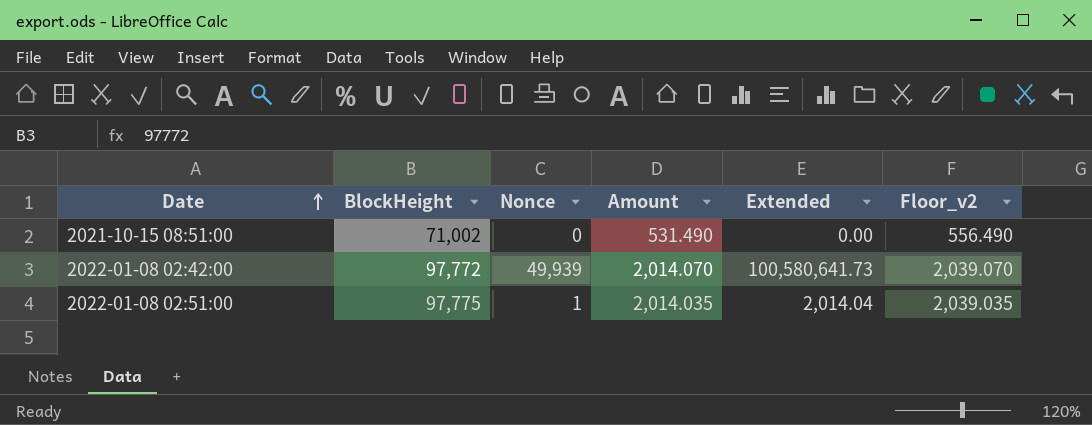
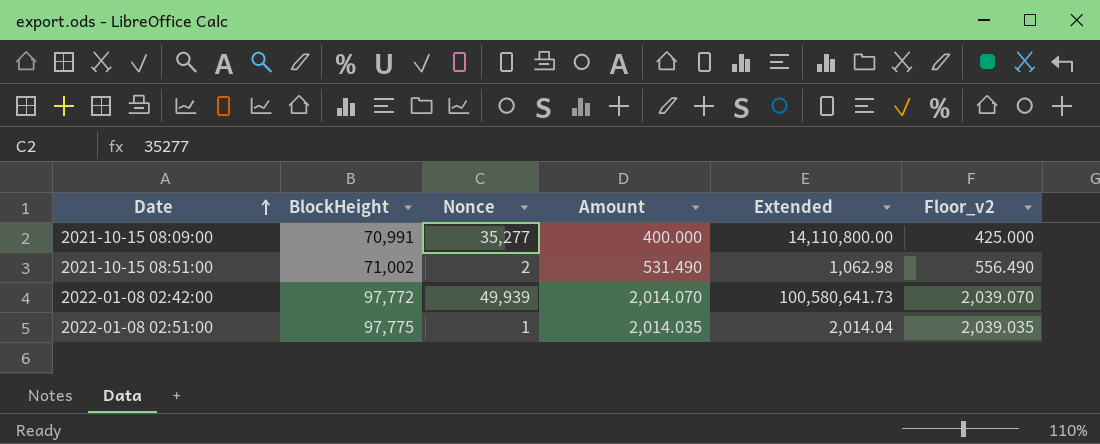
row 2021-10-15 08:09:00: none -> 70,991 | 35,277 | 400.000 | 14,110,800.00 | 425.000
2021-10-15 08:51:00 | Nonce: 0 -> 2
2021-10-15 08:51:00 | Extended: 0.00 -> 1,062.98

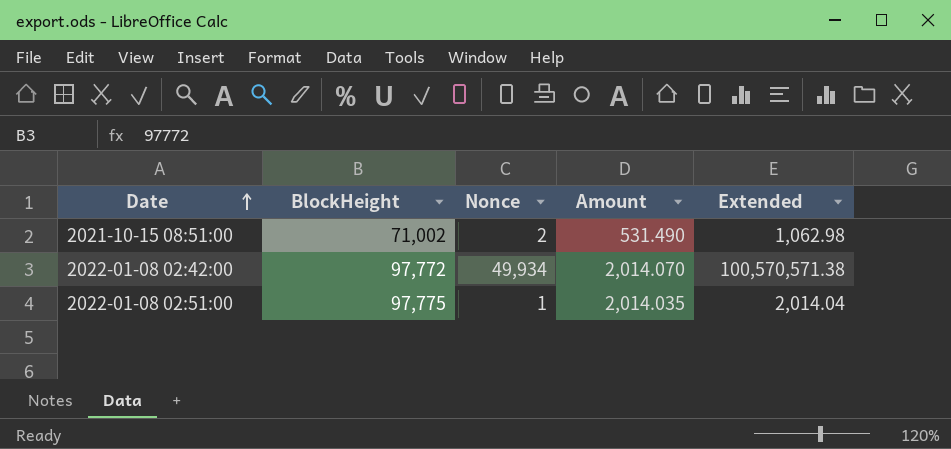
column Floor_v2 | formula: [Amount] + 25 -> none
row 2021-10-15 08:09:00: 70,991 | 35,277 | 400.000 | 14,110,800.00 | 425.000 -> none
2022-01-08 02:42:00 | Nonce: 49,939 -> 49,934
2022-01-08 02:42:00 | Extended: 100,580,641.73 -> 100,570,571.38

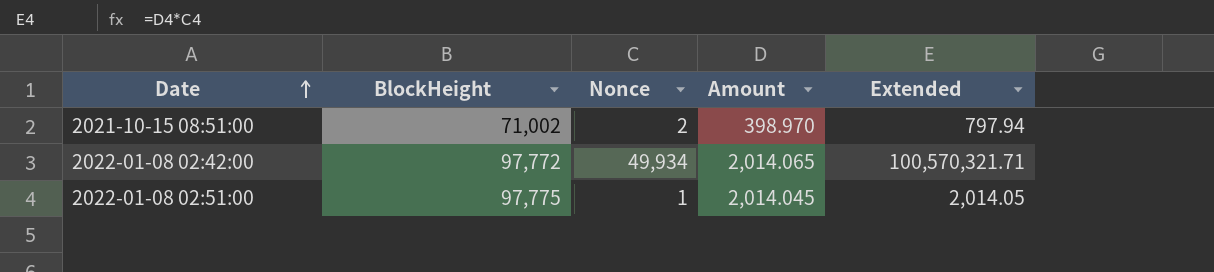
2021-10-15 08:51:00 | Amount: 531.490 -> 398.970
2021-10-15 08:51:00 | Extended: 1,062.98 -> 797.94
2022-01-08 02:42:00 | Amount: 2,014.070 -> 2,014.065
2022-01-08 02:42:00 | Extended: 100,570,571.38 -> 100,570,321.71
2022-01-08 02:51:00 | Amount: 2,014.035 -> 2,014.045
2022-01-08 02:51:00 | Extended: 2,014.04 -> 2,014.05

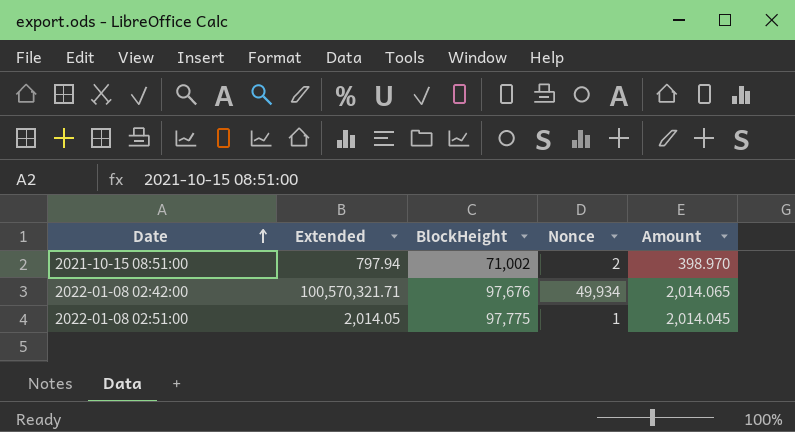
column Extended | position: 5 -> 2
2022-01-08 02:42:00 | BlockHeight: 97,772 -> 97,676

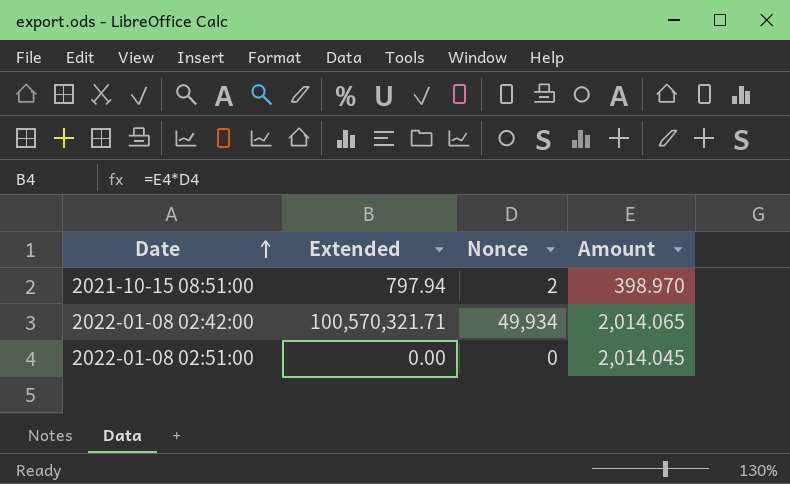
column BlockHeight | position: 3 -> none
2022-01-08 02:51:00 | Extended: 2,014.05 -> 0.00
2022-01-08 02:51:00 | Nonce: 1 -> 0

